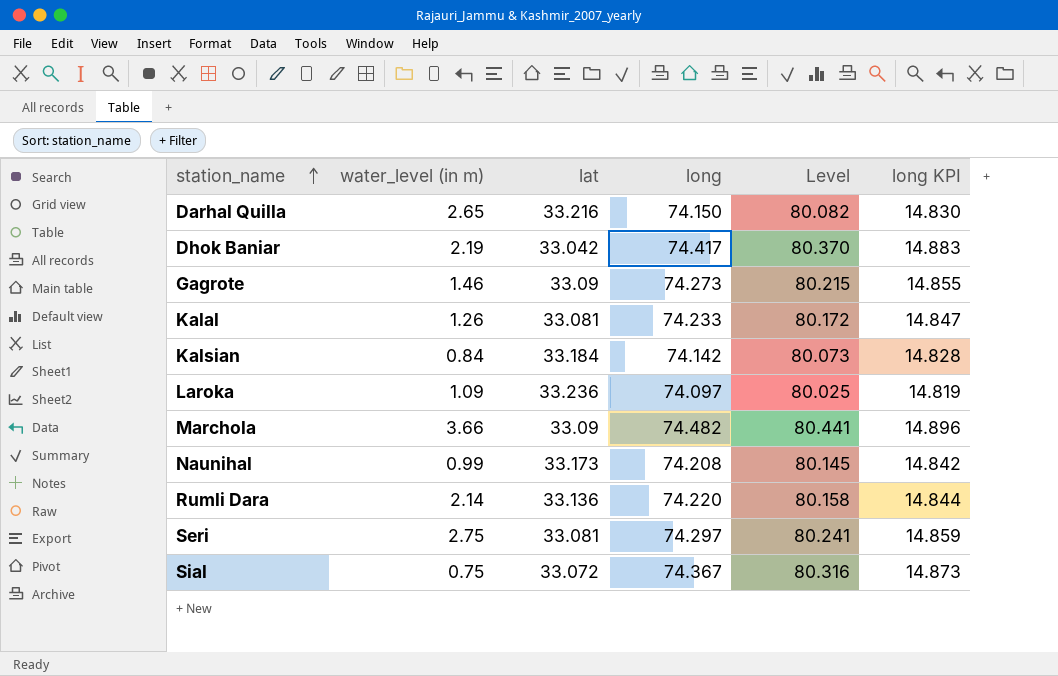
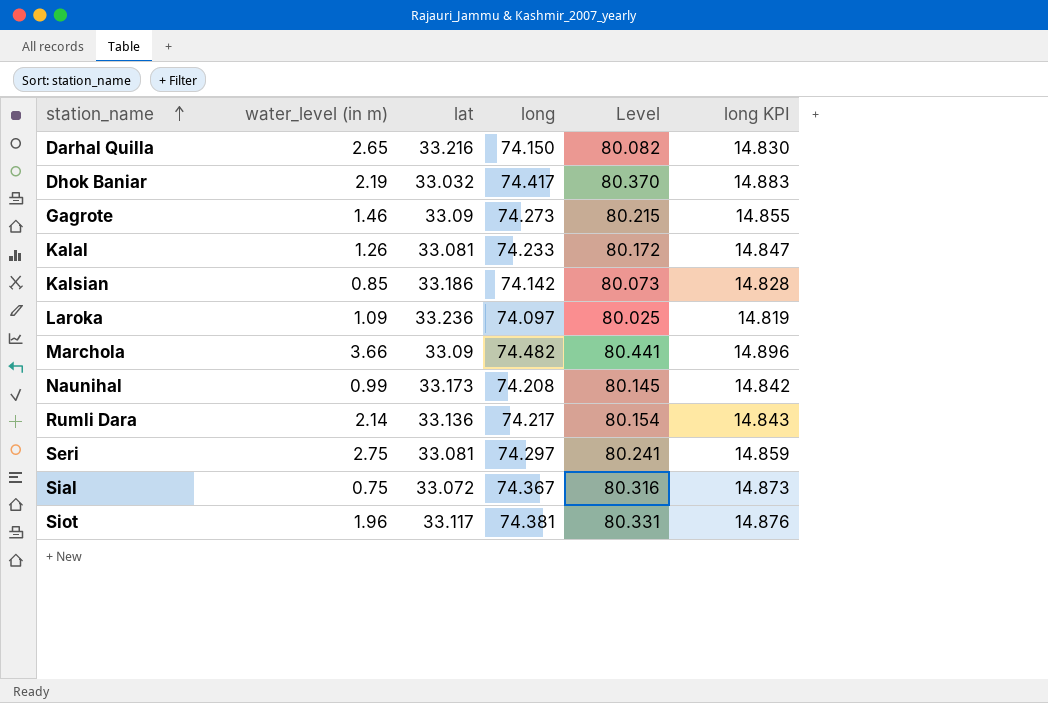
Dhok Baniar | lat: 33.042 -> 33.032
Kalsian | water_level (in m): 0.84 -> 0.85
Kalsian | lat: 33.184 -> 33.186
Rumli Dara | long: 74.220 -> 74.217
Rumli Dara | Level: 80.158 -> 80.154
Rumli Dara | long KPI: 14.844 -> 14.843
row Siot: none -> 1.96 | 33.117 | 74.381 | 80.331 | 14.876

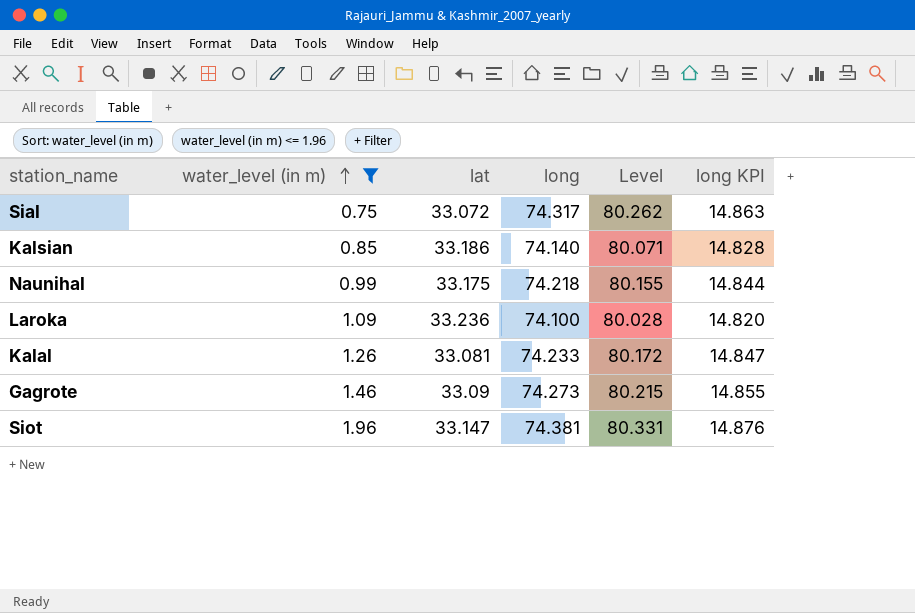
filter: none -> water_level (in m) <= 1.96
row order: station_name ascending -> water_level (in m) ascending
Sial | long: 74.367 -> 74.317
Sial | Level: 80.316 -> 80.262
Sial | long KPI: 14.873 -> 14.863
Kalsian | long: 74.142 -> 74.140
Kalsian | Level: 80.073 -> 80.071
Naunihal | lat: 33.173 -> 33.175
Naunihal | long: 74.208 -> 74.218
Naunihal | Level: 80.145 -> 80.155
Naunihal | long KPI: 14.842 -> 14.844
Laroka | long: 74.097 -> 74.100
Laroka | Level: 80.025 -> 80.028
Laroka | long KPI: 14.819 -> 14.820
Siot | lat: 33.117 -> 33.147

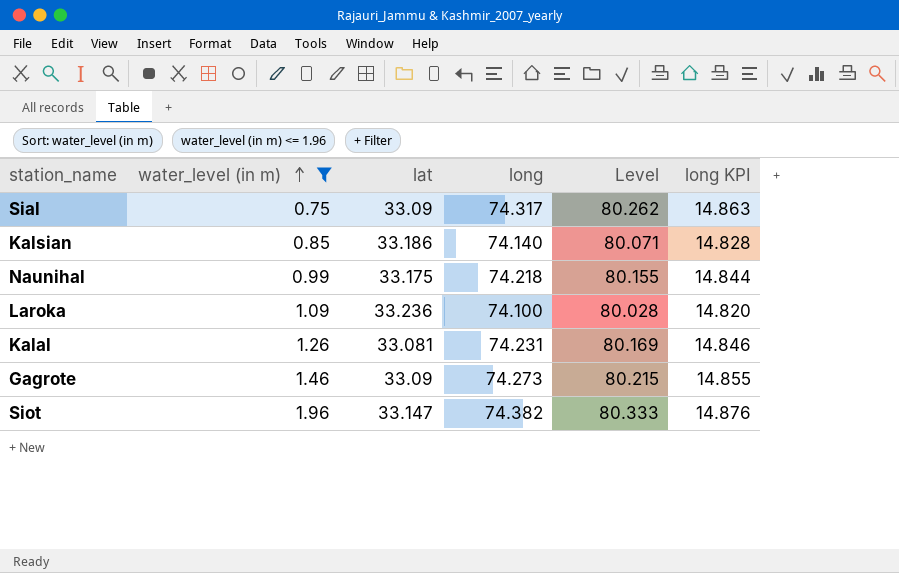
Sial | lat: 33.072 -> 33.09
Kalal | long: 74.233 -> 74.231
Kalal | Level: 80.172 -> 80.169
Kalal | long KPI: 14.847 -> 14.846
Siot | long: 74.381 -> 74.382
Siot | Level: 80.331 -> 80.333

